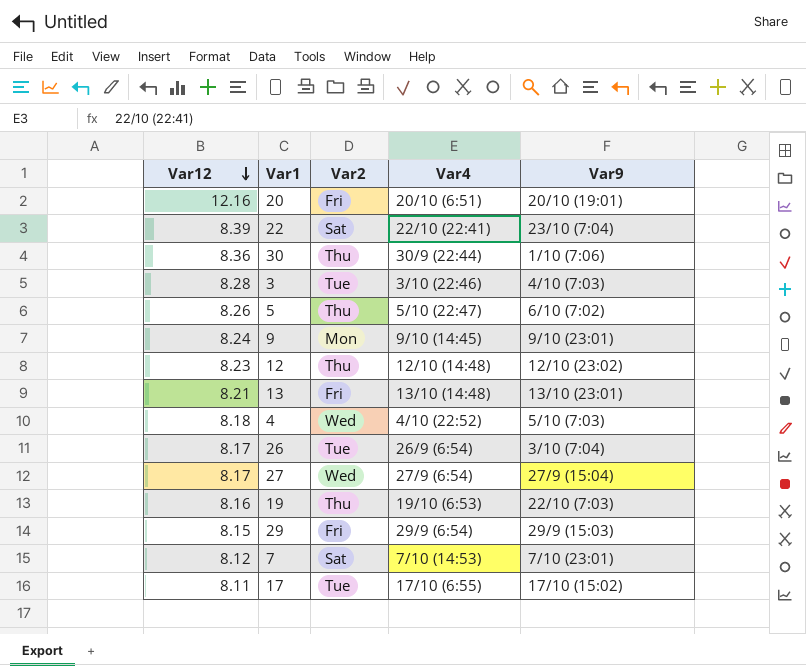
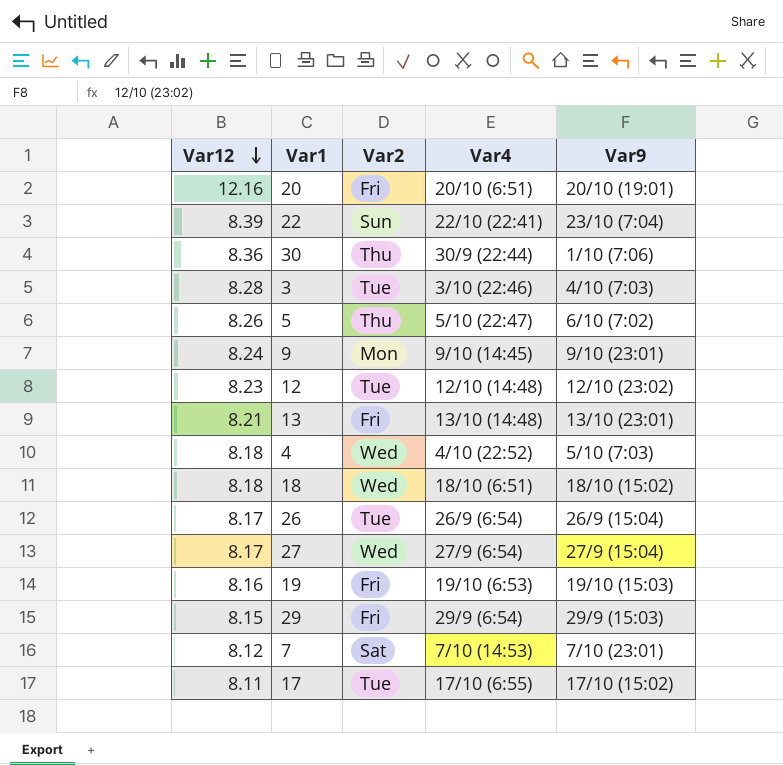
22 | Var2: Sat -> Sun
12 | Var2: Thu -> Tue
row 18: none -> 8.18 | Wed | 18/10 (6:51) | 18/10 (15:02)
26 | Var9: 3/10 (7:04) -> 26/9 (15:04)
19 | Var2: Thu -> Fri
19 | Var9: 22/10 (7:03) -> 19/10 (15:03)

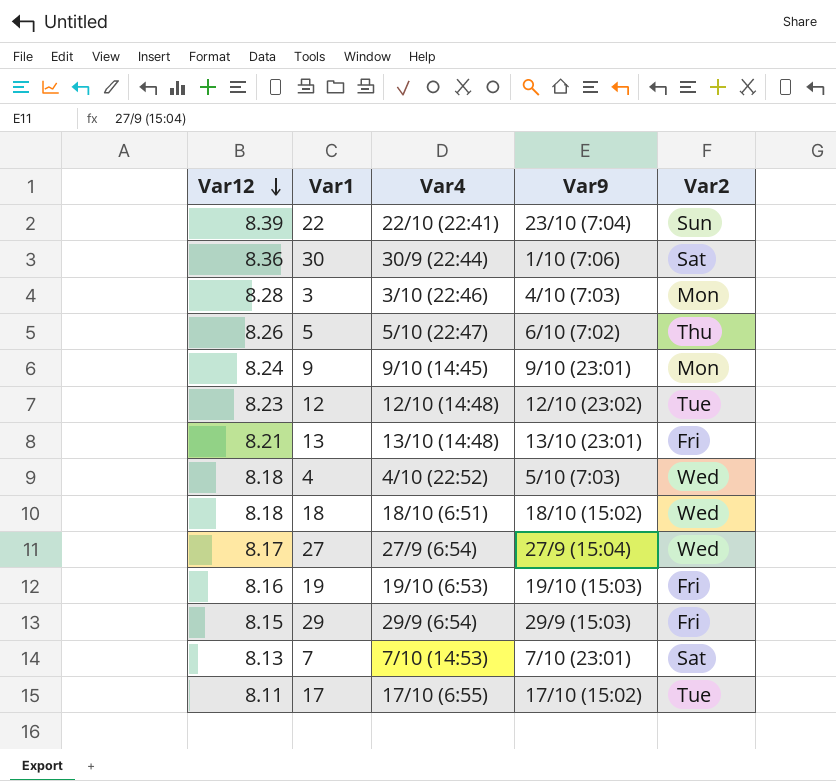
column Var2 | position: 3 -> 5
row 20: 12.16 | Fri | 20/10 (6:51) | 20/10 (19:01) -> none
row 26: 8.17 | Tue | 26/9 (6:54) | 26/9 (15:04) -> none
30 | Var2: Thu -> Sat
3 | Var2: Tue -> Mon
7 | Var12: 8.12 -> 8.13

